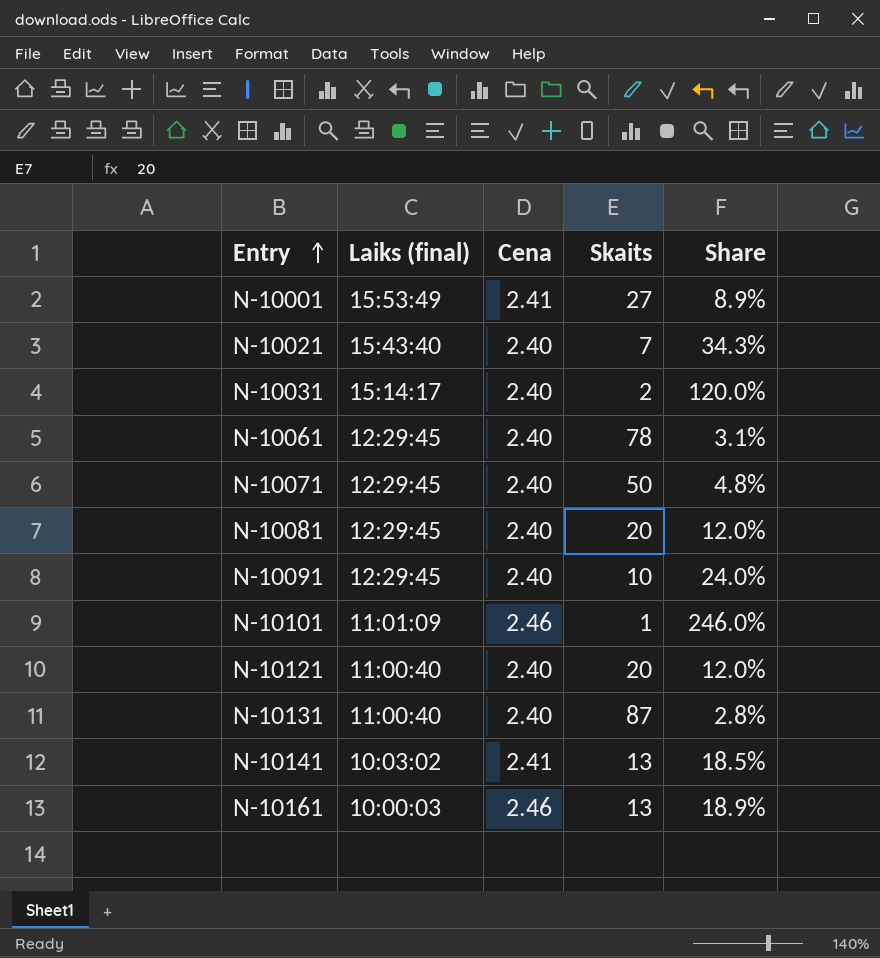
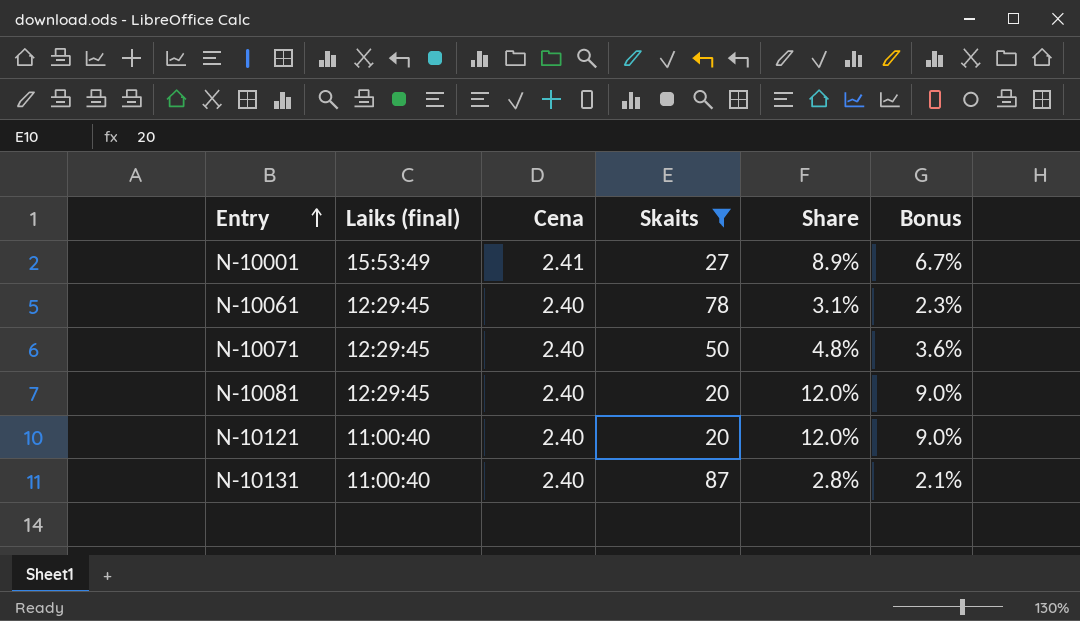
filter: none -> Skaits >= 20
column Bonus | formula: none -> [Share] * 0.75

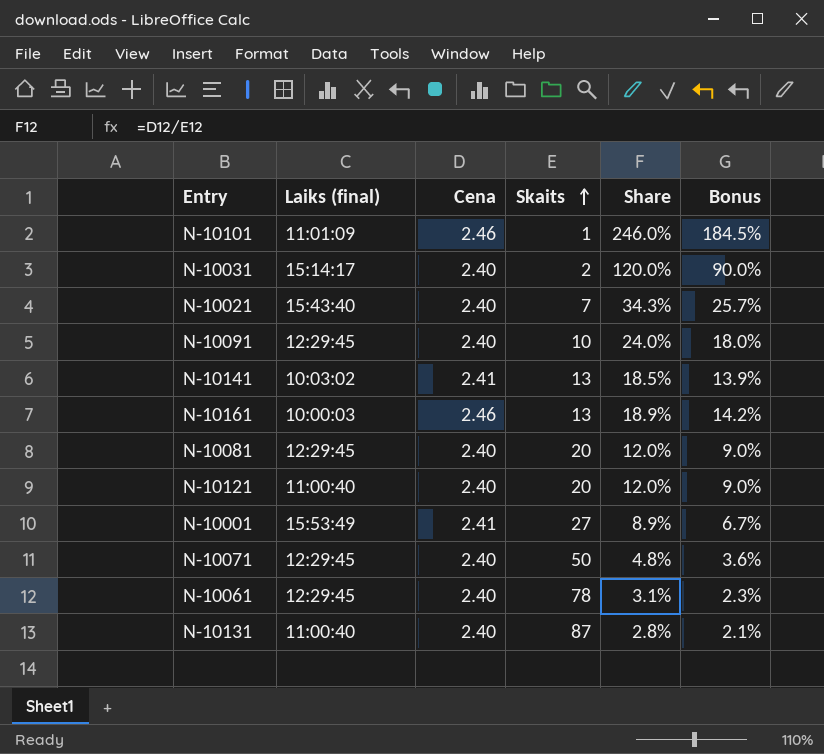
filter: Skaits >= 20 -> none
row order: Entry ascending -> Skaits ascending

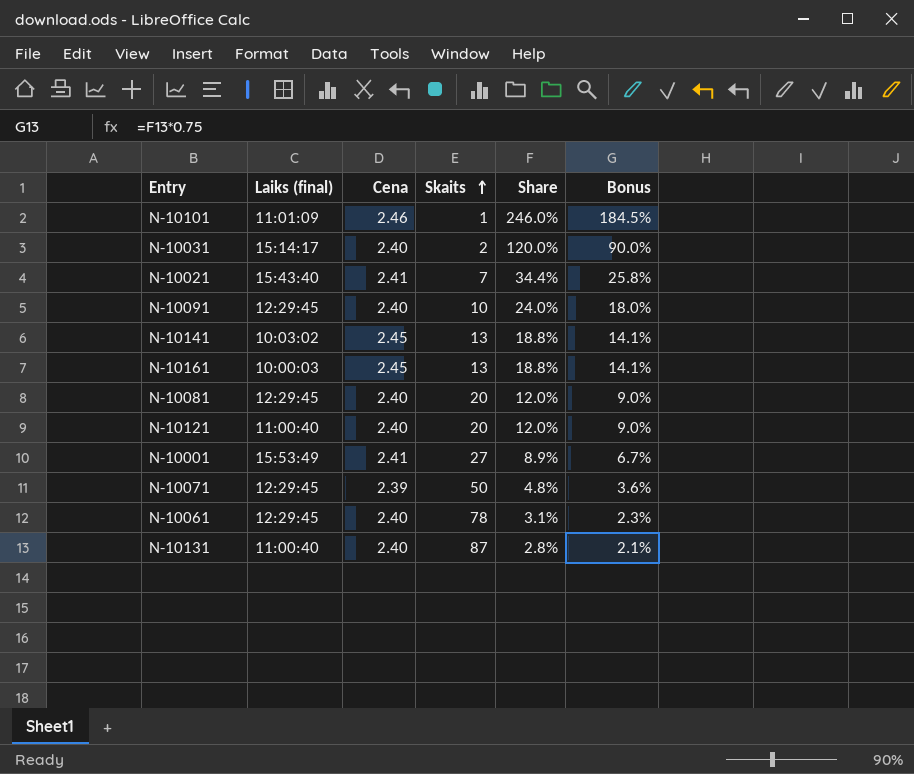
N-10021 | Cena: 2.40 -> 2.41
N-10021 | Share: 34.3% -> 34.4%
N-10021 | Bonus: 25.7% -> 25.8%
N-10141 | Cena: 2.41 -> 2.45
N-10141 | Share: 18.5% -> 18.8%
N-10141 | Bonus: 13.9% -> 14.1%
N-10161 | Cena: 2.46 -> 2.45
N-10161 | Share: 18.9% -> 18.8%
N-10161 | Bonus: 14.2% -> 14.1%
N-10071 | Cena: 2.40 -> 2.39

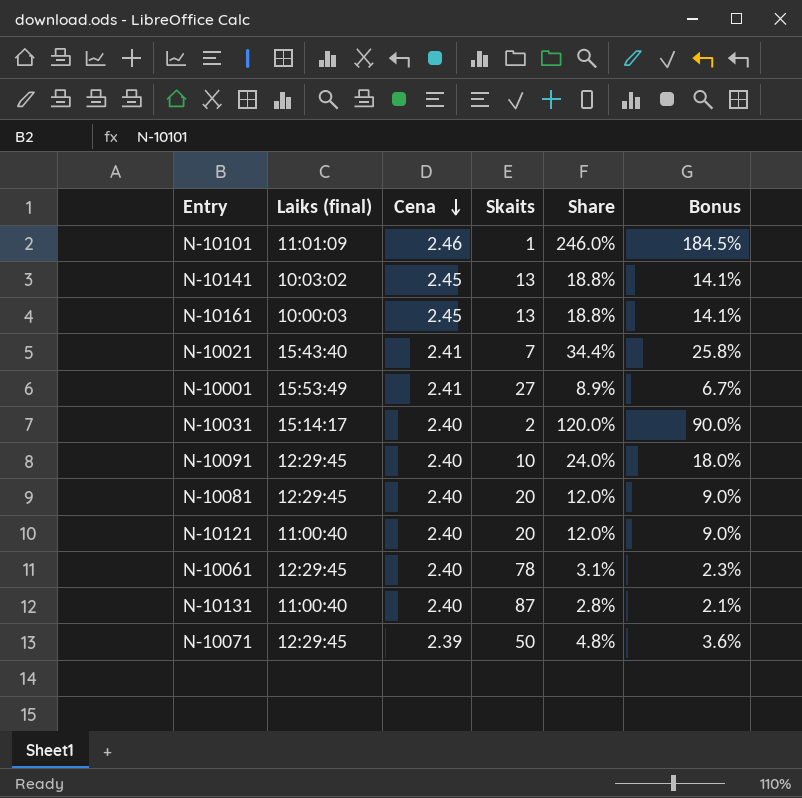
row order: Skaits ascending -> Cena descending

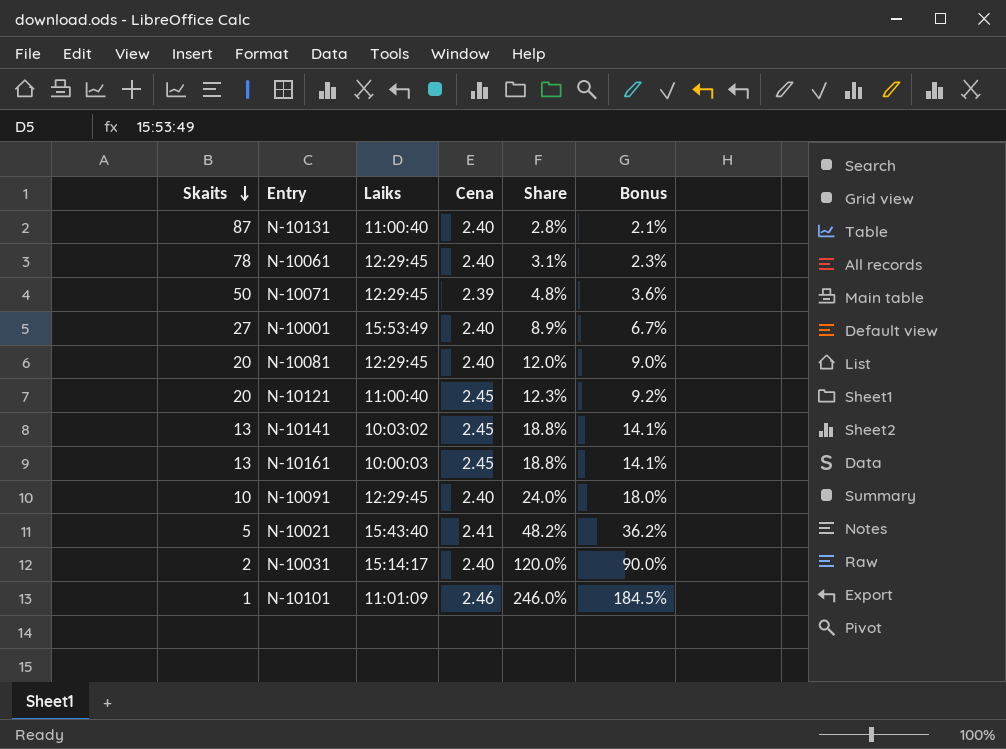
row order: Cena descending -> Skaits descending
column Skaits | position: 4 -> 1
column name: Laiks (final) -> Laiks
N-10001 | Cena: 2.41 -> 2.40
N-10121 | Cena: 2.40 -> 2.45
N-10121 | Share: 12.0% -> 12.3%
N-10121 | Bonus: 9.0% -> 9.2%
N-10021 | Skaits: 7 -> 5
N-10021 | Share: 34.4% -> 48.2%
N-10021 | Bonus: 25.8% -> 36.2%

